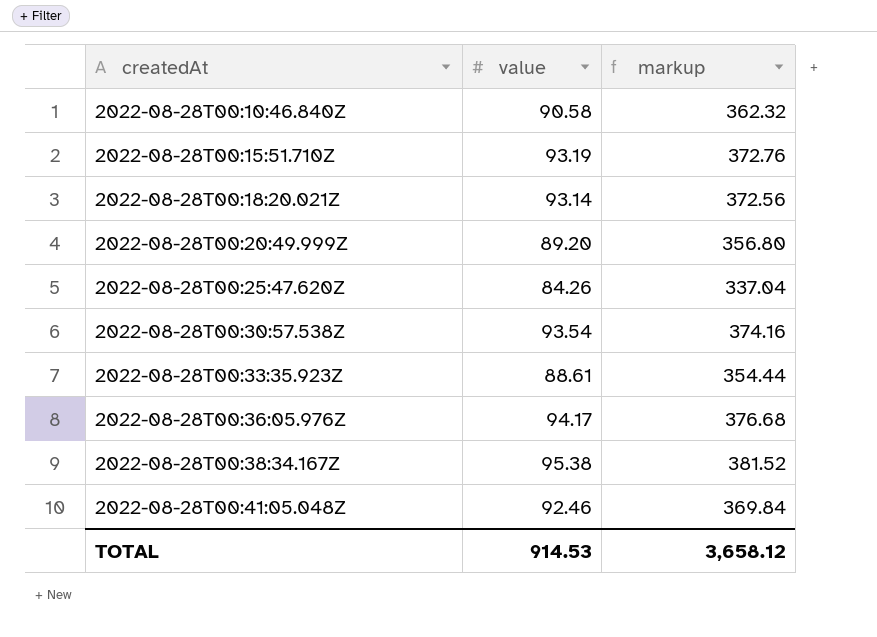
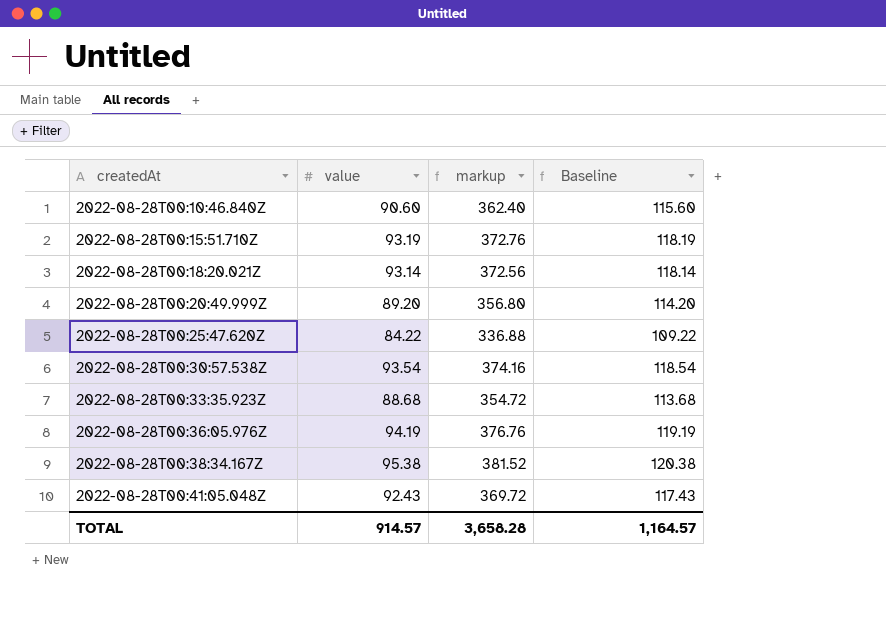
column Baseline | formula: none -> [value] + 25
2022-08-28T00:10:46.840Z | value: 90.58 -> 90.60
2022-08-28T00:10:46.840Z | markup: 362.32 -> 362.40
2022-08-28T00:25:47.620Z | value: 84.26 -> 84.22
2022-08-28T00:25:47.620Z | markup: 337.04 -> 336.88
2022-08-28T00:33:35.923Z | value: 88.61 -> 88.68
2022-08-28T00:33:35.923Z | markup: 354.44 -> 354.72
2022-08-28T00:36:05.976Z | value: 94.17 -> 94.19
2022-08-28T00:36:05.976Z | markup: 376.68 -> 376.76
2022-08-28T00:41:05.048Z | value: 92.46 -> 92.43
2022-08-28T00:41:05.048Z | markup: 369.84 -> 369.72
TOTAL | value: 914.53 -> 914.57
TOTAL | markup: 3,658.12 -> 3,658.28

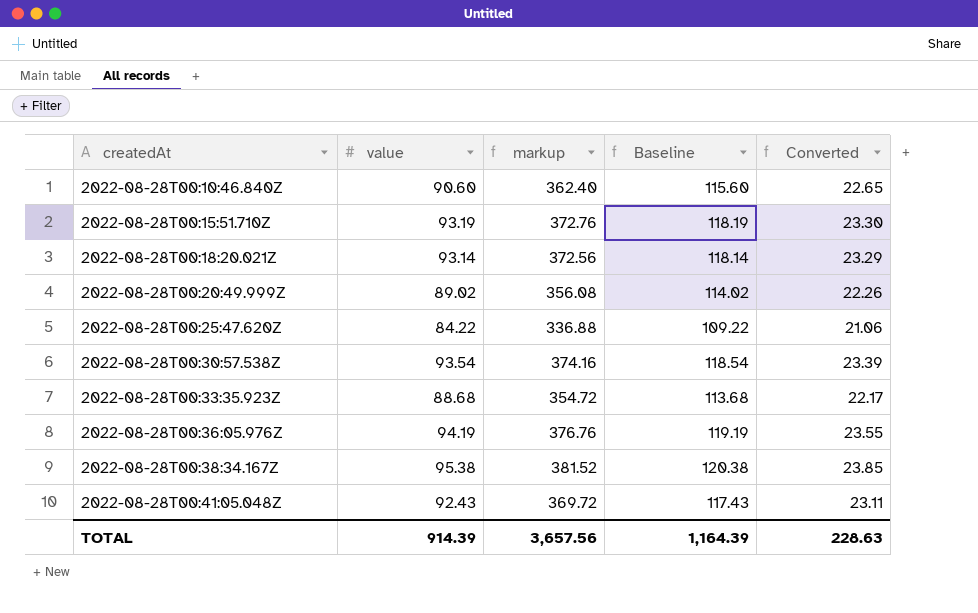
column Converted | formula: none -> [value] * 0.25
2022-08-28T00:20:49.999Z | value: 89.20 -> 89.02
2022-08-28T00:20:49.999Z | markup: 356.80 -> 356.08
2022-08-28T00:20:49.999Z | Baseline: 114.20 -> 114.02
TOTAL | value: 914.57 -> 914.39
TOTAL | markup: 3,658.28 -> 3,657.56
TOTAL | Baseline: 1,164.57 -> 1,164.39

